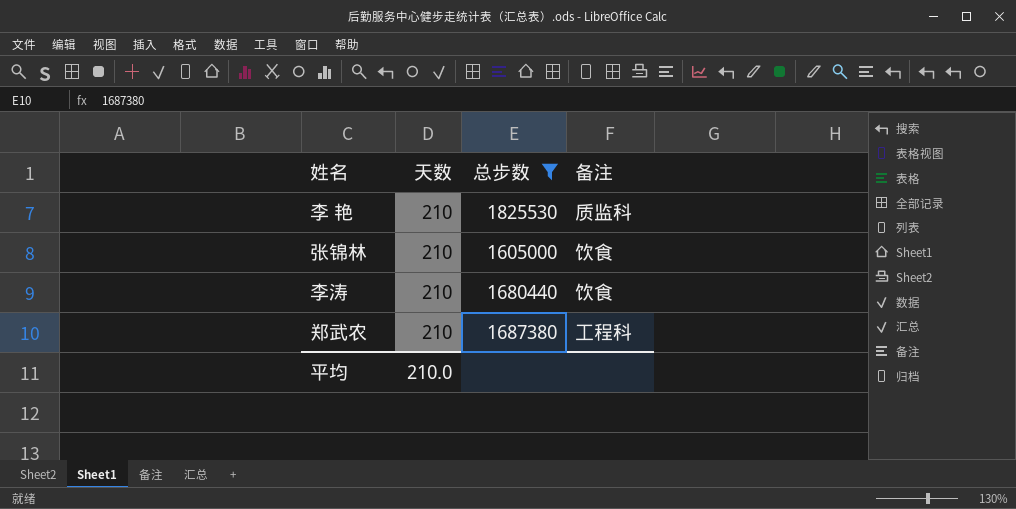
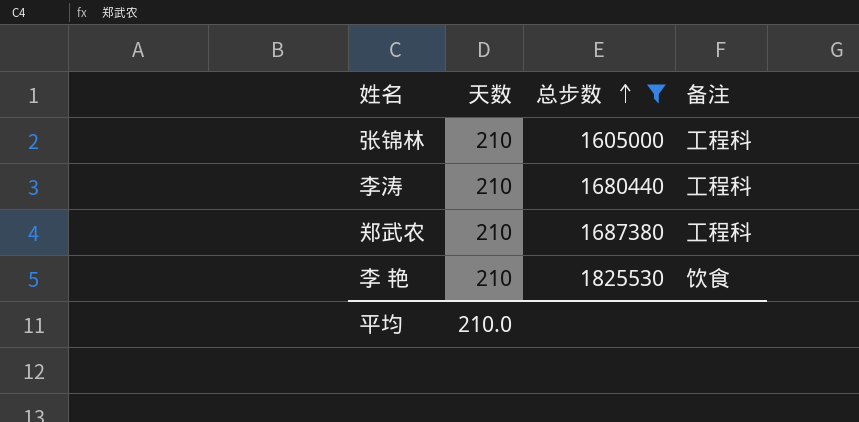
row order: none -> 总步数 ascending
张锦林 | 备注: 饮食 -> 工程科
李涛 | 备注: 饮食 -> 工程科
李 艳 | 备注: 质监科 -> 饮食

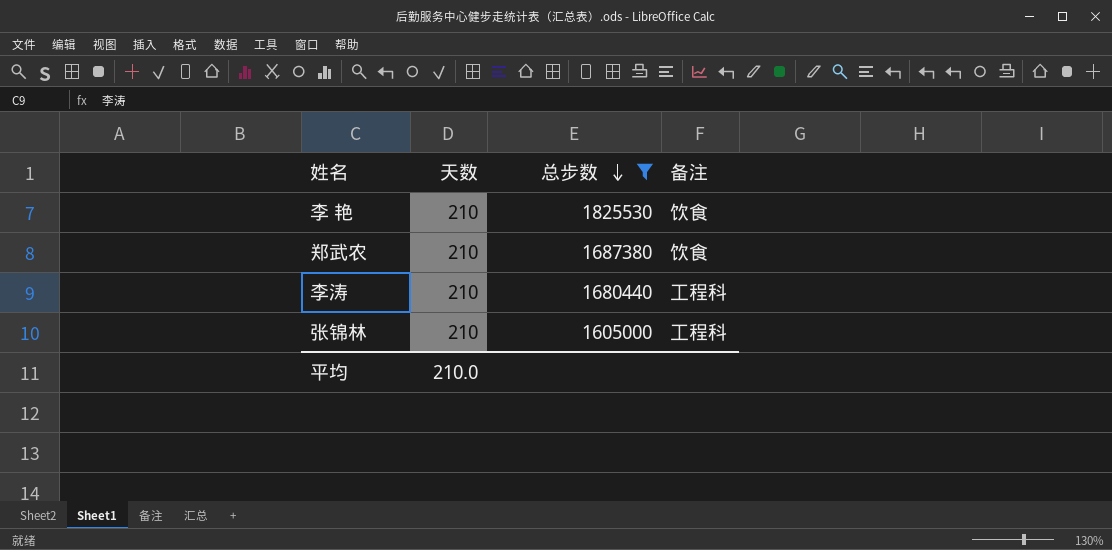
row order: 总步数 ascending -> 总步数 descending
郑武农 | 备注: 工程科 -> 饮食

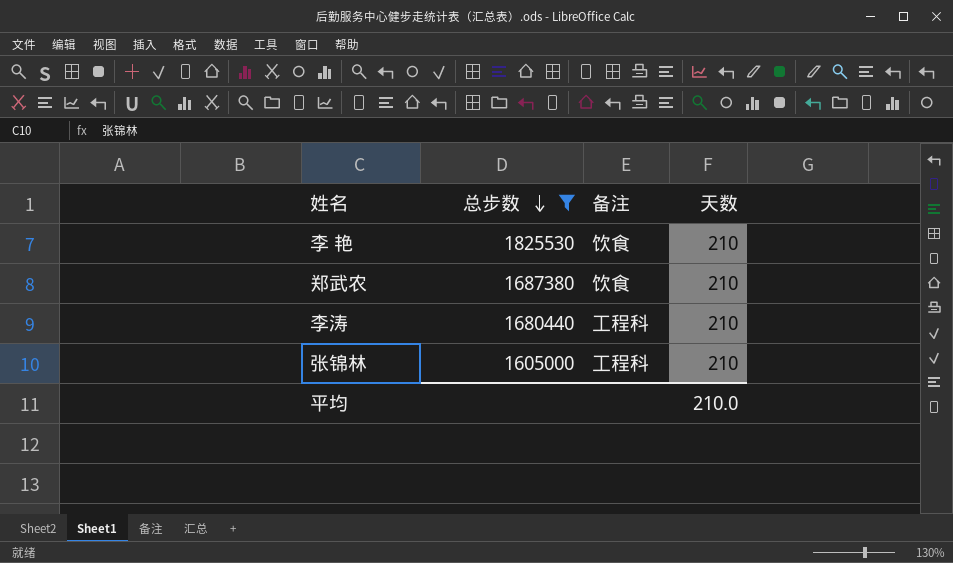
column 天数 | position: 2 -> 4

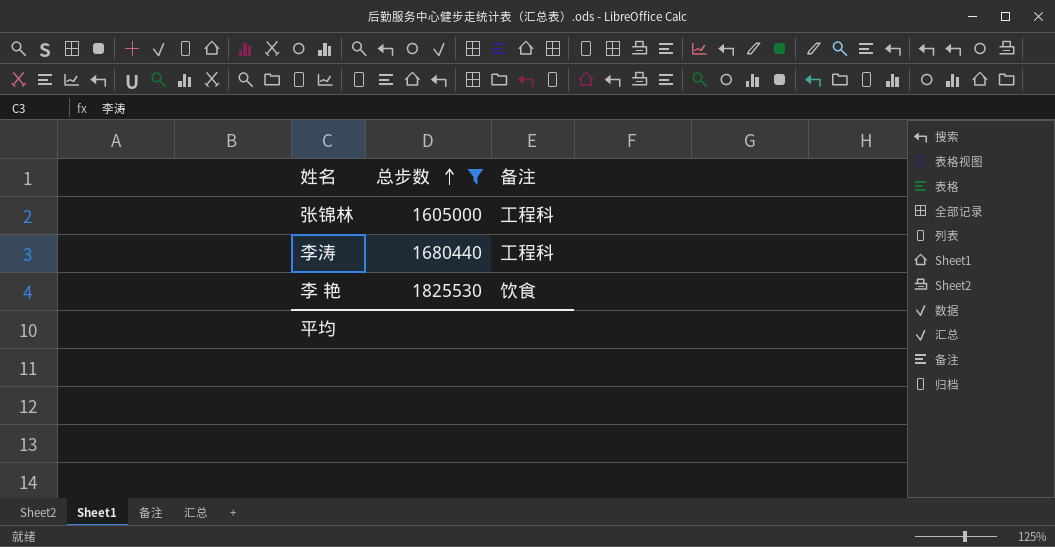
row order: 总步数 descending -> 总步数 ascending
column 天数 | position: 4 -> none
row 郑武农: 1687380 | 饮食 | 210 -> none

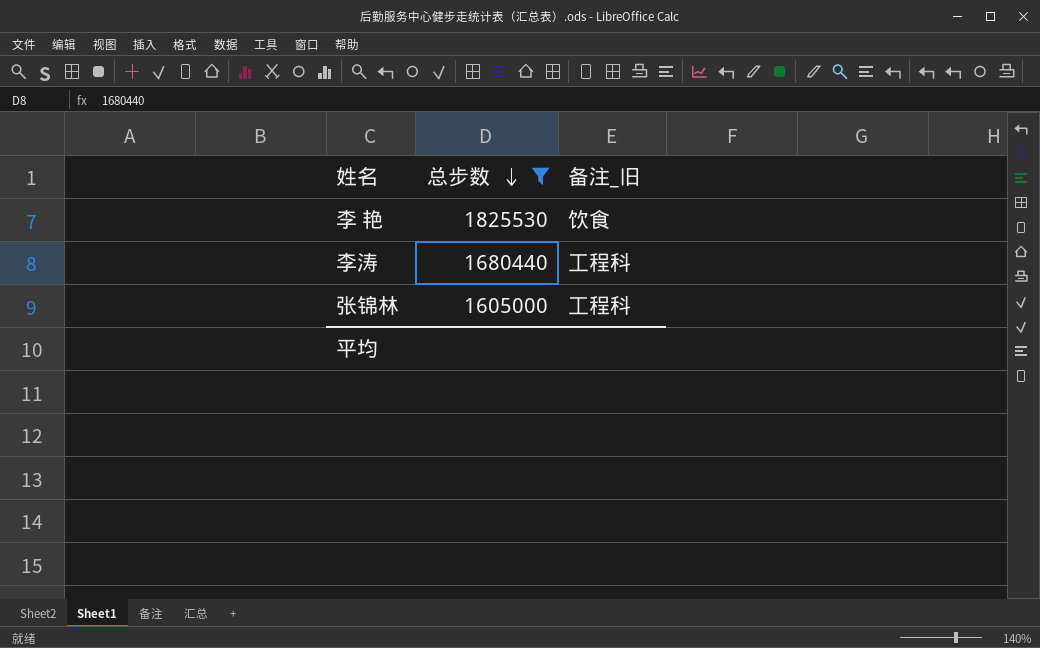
row order: 总步数 ascending -> 总步数 descending
column name: 备注 -> 备注_旧

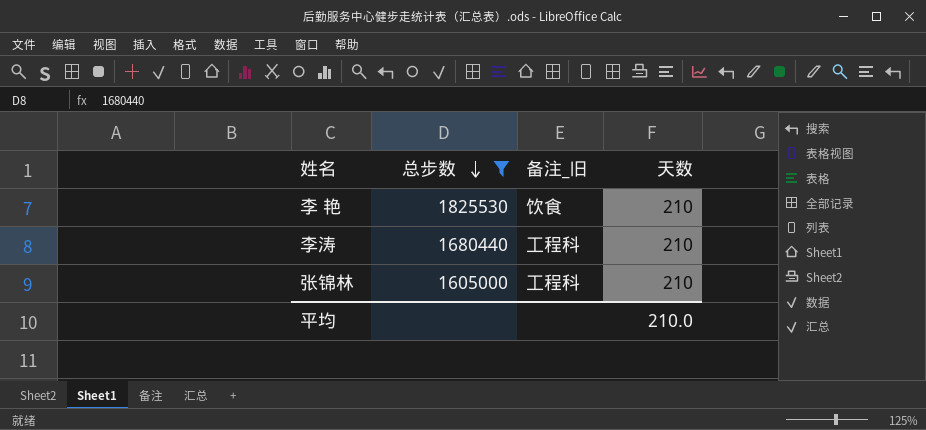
column 天数 | position: none -> 4

